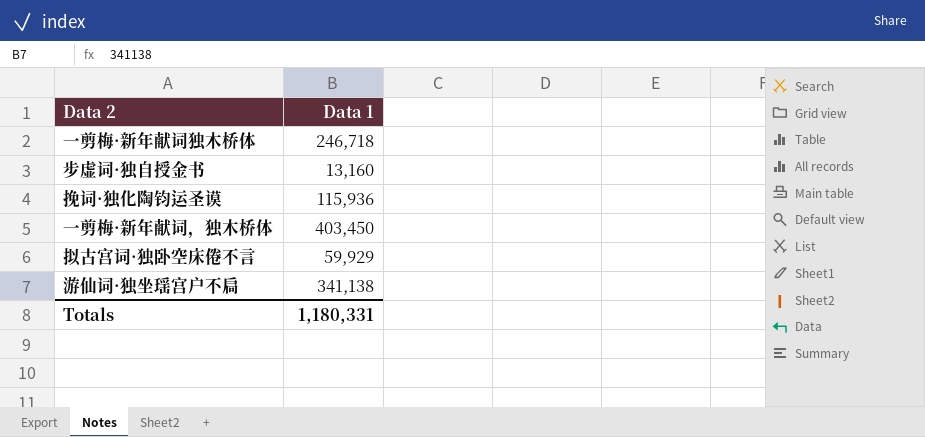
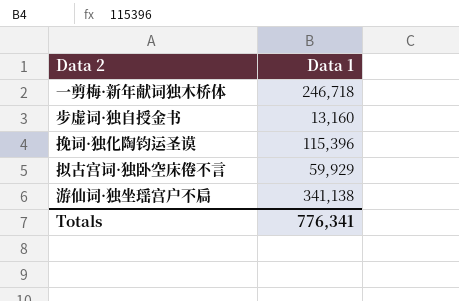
row 一剪梅·新年献词，独木桥体: 403,450 -> none
挽词·独化陶钧运圣谟 | Data 1: 115,936 -> 115,396
Totals | Data 1: 1,180,331 -> 776,341

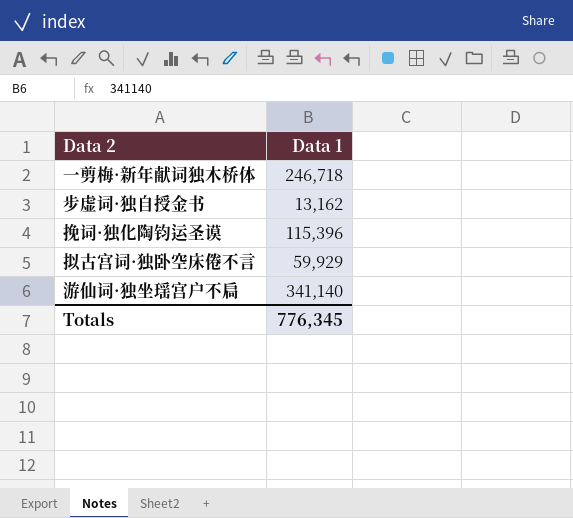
步虚词·独自授金书 | Data 1: 13,160 -> 13,162
游仙词·独坐瑶宫户不扃 | Data 1: 341,138 -> 341,140
Totals | Data 1: 776,341 -> 776,345

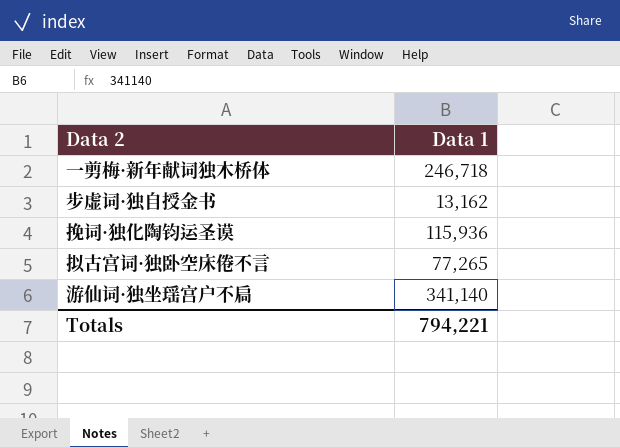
挽词·独化陶钧运圣谟 | Data 1: 115,396 -> 115,936
拟古宫词·独卧空床倦不言 | Data 1: 59,929 -> 77,265
Totals | Data 1: 776,345 -> 794,221

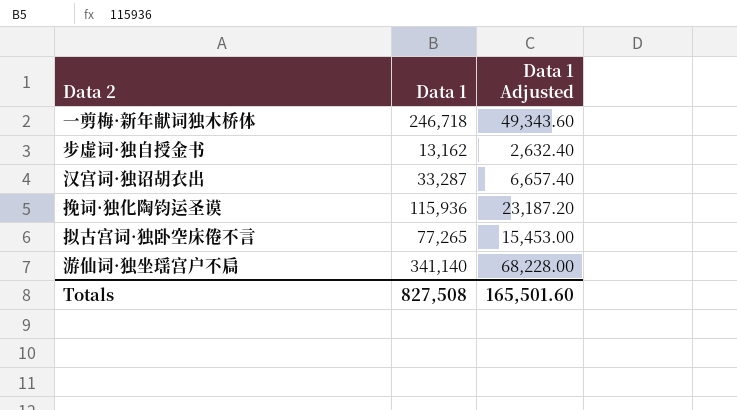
column Data 1 Adjusted | formula: none -> [Data 1] * 0.2
row 汉宫词·独诏胡衣出: none -> 33,287 | 6,657.40
Totals | Data 1: 794,221 -> 827,508

